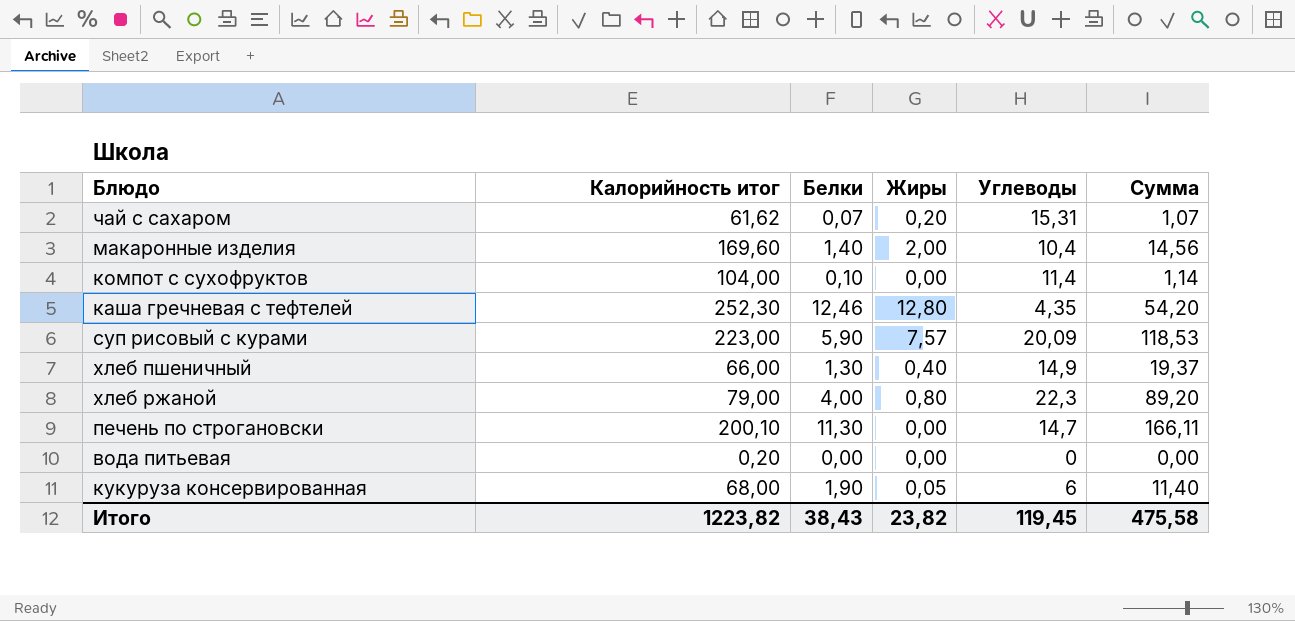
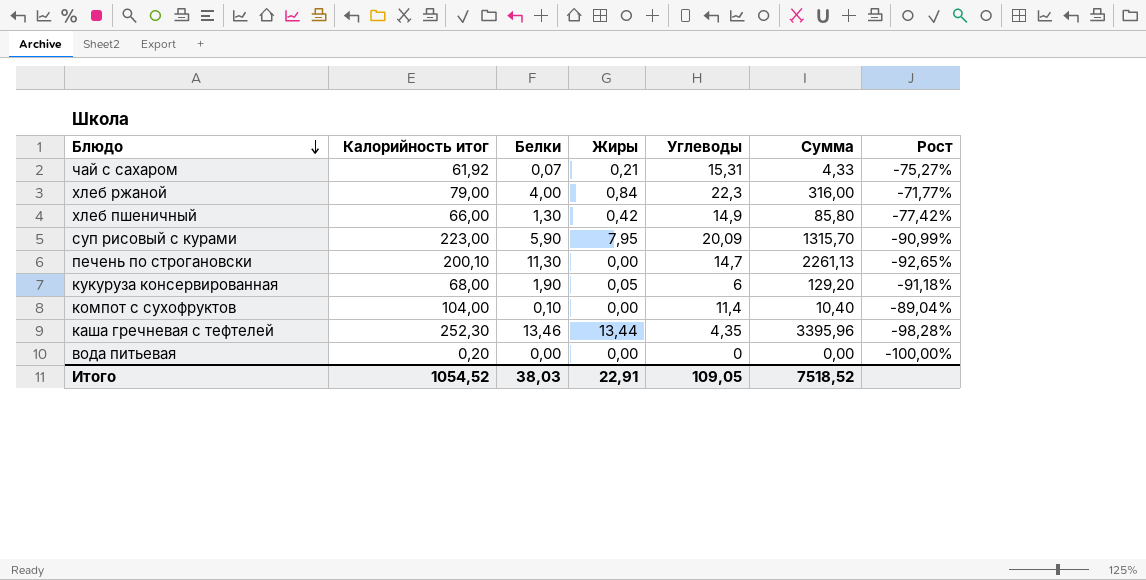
row order: none -> Блюдо descending
column Сумма | formula: [Белки] * [Углеводы] -> [Калорийность итог] * [Белки]
column Рост | formula: none -> ([Углеводы] - [Калорийность итог]) / [Калорийность итог]
row макаронные изделия: 169,60 | 1,40 | 2,00 | 10,4 | 14,56 -> none
чай с сахаром | Калорийность итог: 61,62 -> 61,92
чай с сахаром | Жиры: 0,20 -> 0,21
хлеб ржаной | Жиры: 0,80 -> 0,84
хлеб пшеничный | Жиры: 0,40 -> 0,42
суп рисовый с курами | Жиры: 7,57 -> 7,95
каша гречневая с тефтелей | Белки: 12,46 -> 13,46
каша гречневая с тефтелей | Жиры: 12,80 -> 13,44
Итого | Калорийность итог: 1223,82 -> 1054,52
Итого | Белки: 38,43 -> 38,03
Итого | Жиры: 23,82 -> 22,91
Итого | Углеводы: 119,45 -> 109,05
Итого | Сумма: 475,58 -> 7518,52

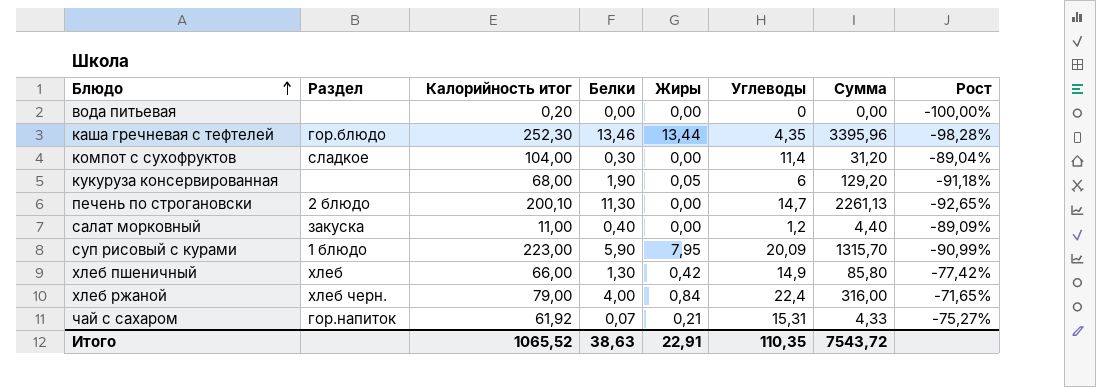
row order: Блюдо descending -> Блюдо ascending
column Раздел | position: none -> 2
компот с сухофруктов | Белки: 0,10 -> 0,30
компот с сухофруктов | Сумма: 10,40 -> 31,20
row салат морковный: none -> закуска | 11,00 | 0,40 | 0,00 | 1,2 | 4,40 | -89,09%
хлеб ржаной | Углеводы: 22,3 -> 22,4
хлеб ржаной | Рост: -71,77% -> -71,65%
Итого | Калорийность итог: 1054,52 -> 1065,52
Итого | Белки: 38,03 -> 38,63
Итого | Углеводы: 109,05 -> 110,35
Итого | Сумма: 7518,52 -> 7543,72

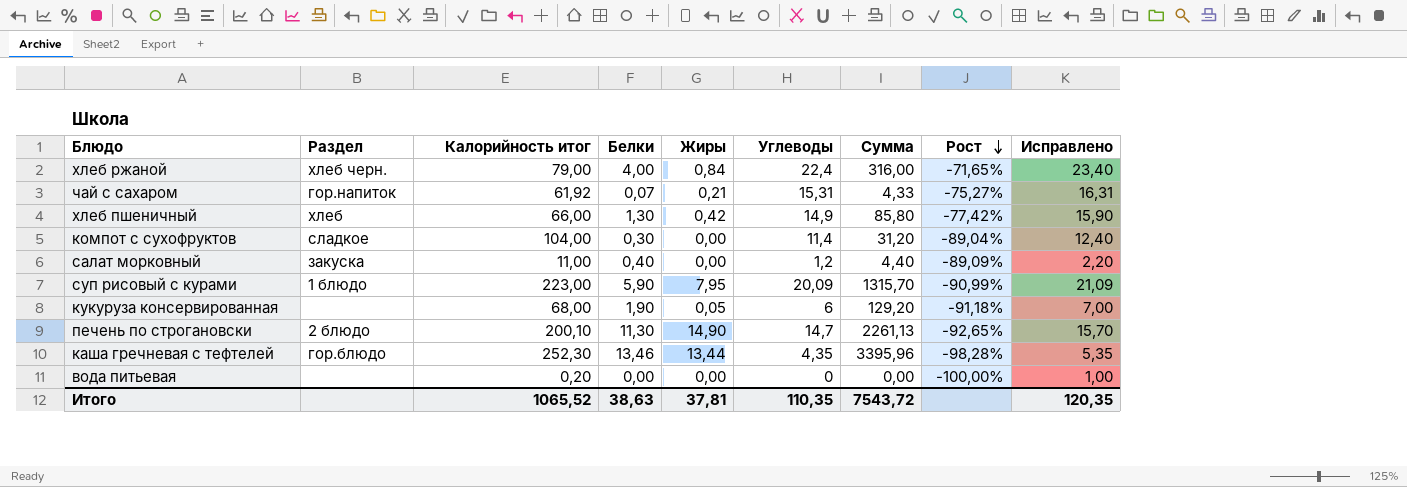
row order: Блюдо ascending -> Рост descending
column Исправлено | formula: none -> [Углеводы] + 1
печень по строгановски | Жиры: 0,00 -> 14,90
Итого | Жиры: 22,91 -> 37,81

